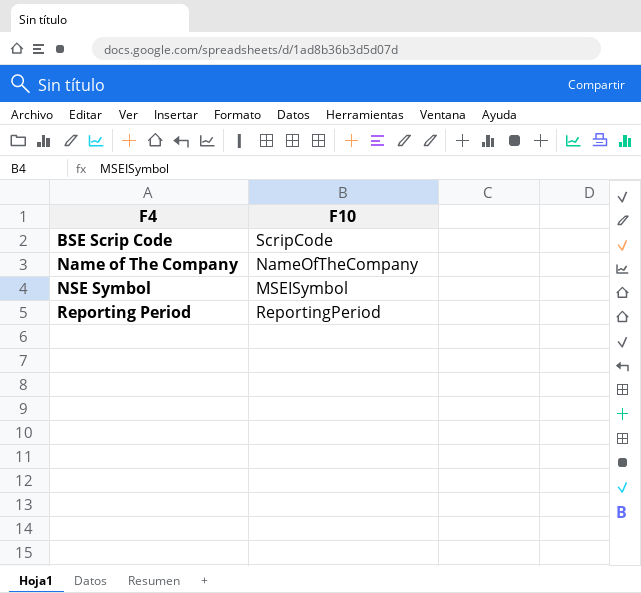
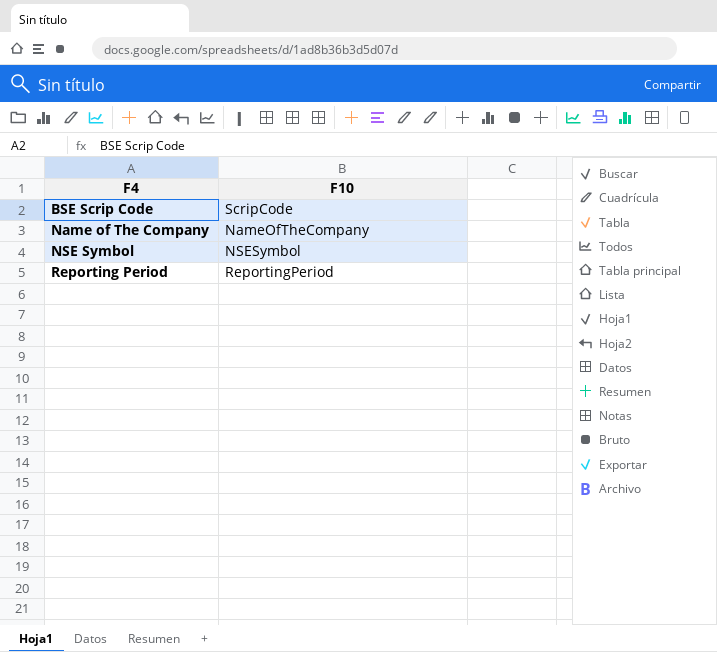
NSE Symbol | F10: MSEISymbol -> NSESymbol

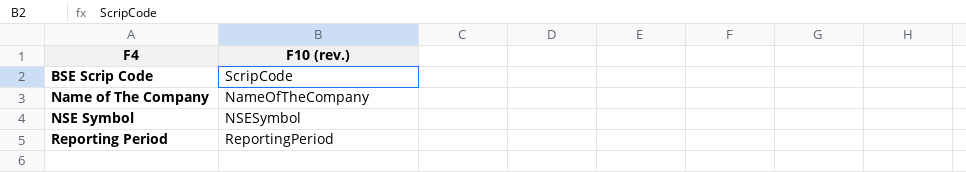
column name: F10 -> F10 (rev.)

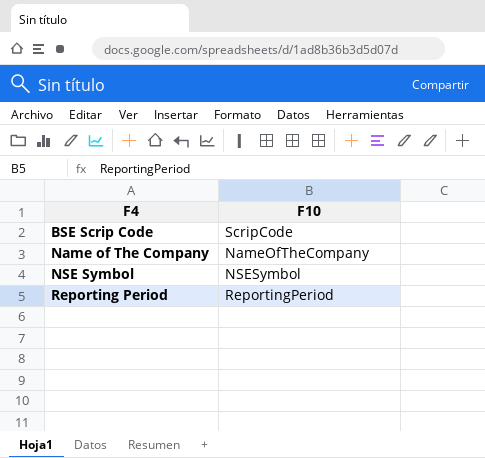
column name: F10 (rev.) -> F10

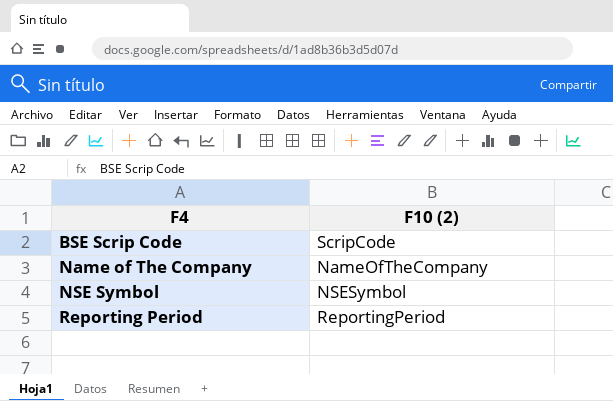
column name: F10 -> F10 (2)

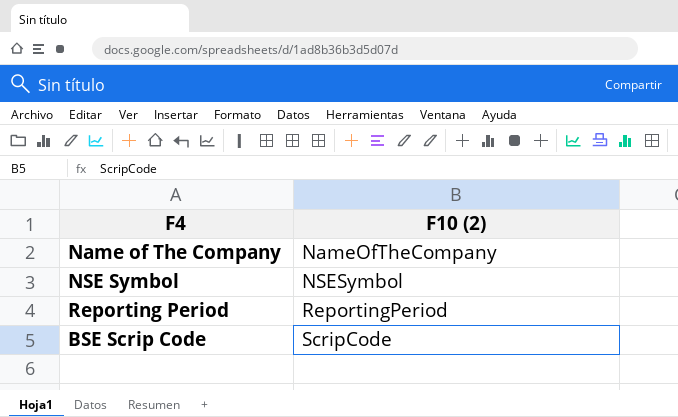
row order: F4 ascending -> F10 (2) ascending

